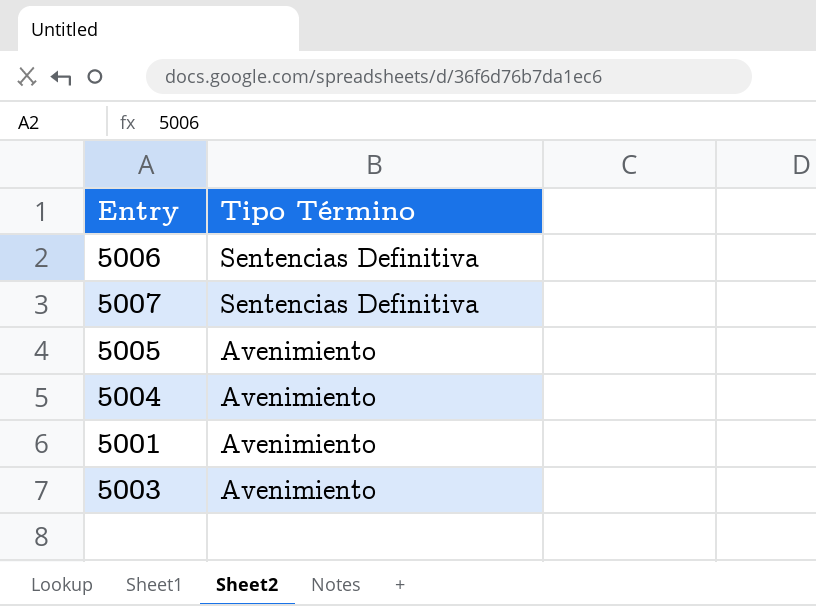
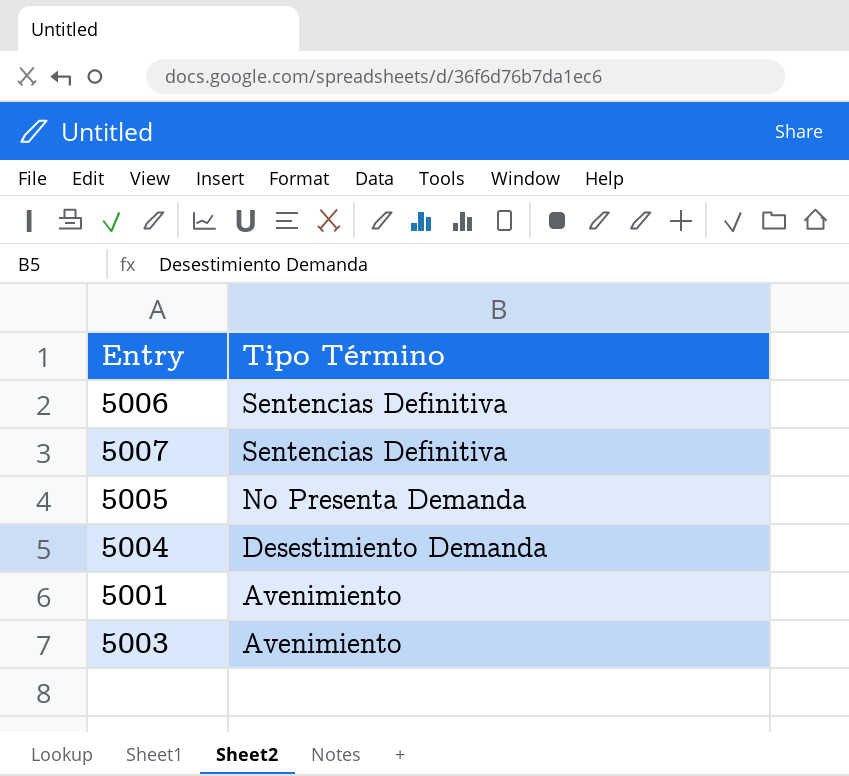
5005 | Tipo Término: Avenimiento -> No Presenta Demanda
5004 | Tipo Término: Avenimiento -> Desestimiento Demanda

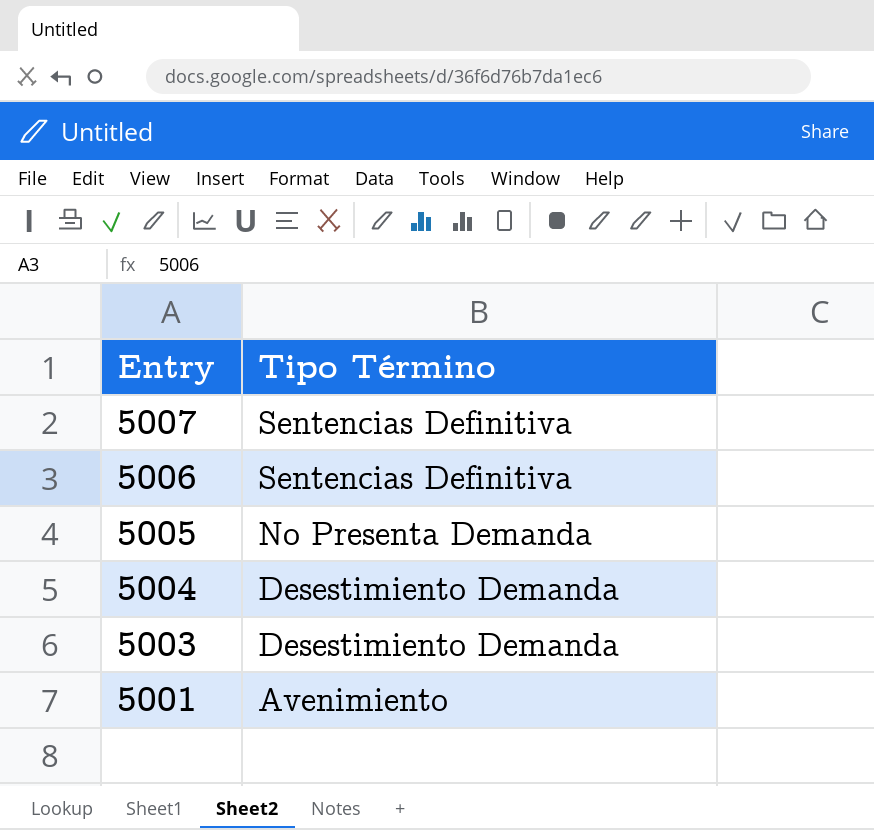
row order: Tipo Término descending -> Entry descending
5003 | Tipo Término: Avenimiento -> Desestimiento Demanda

